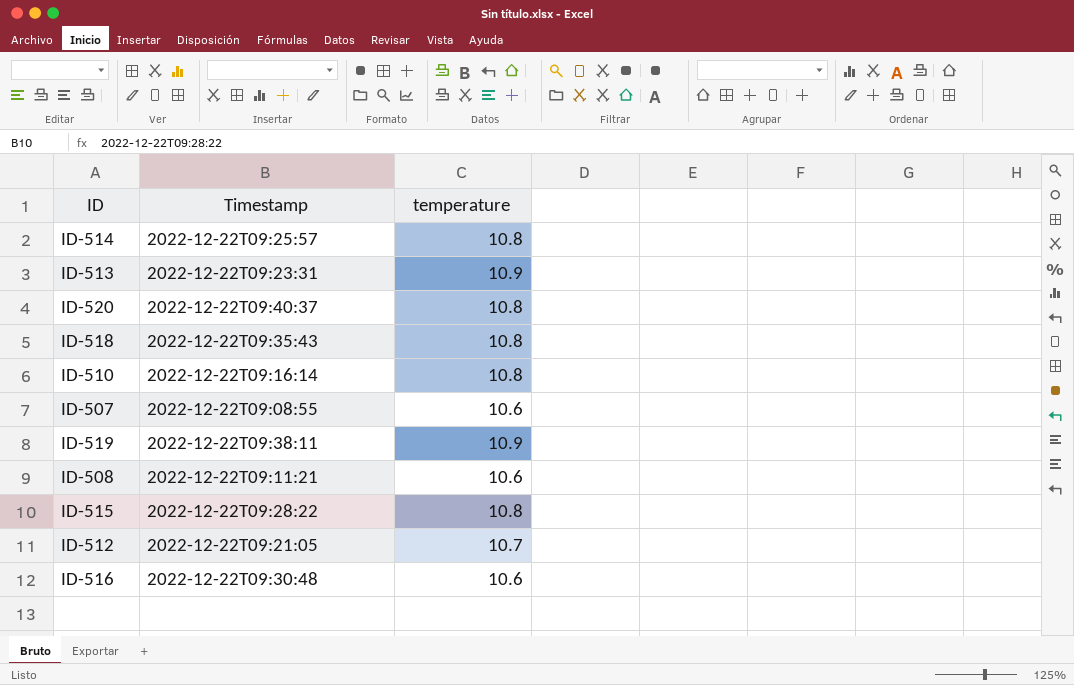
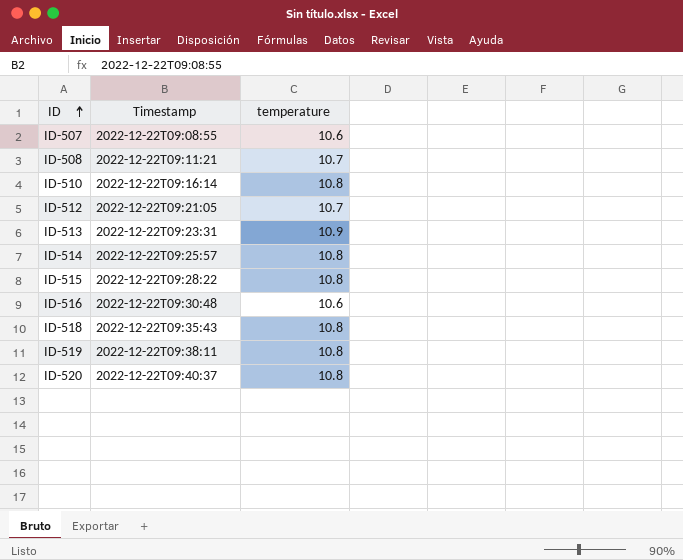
row order: none -> ID ascending
ID-508 | temperature: 10.6 -> 10.7
ID-519 | temperature: 10.9 -> 10.8

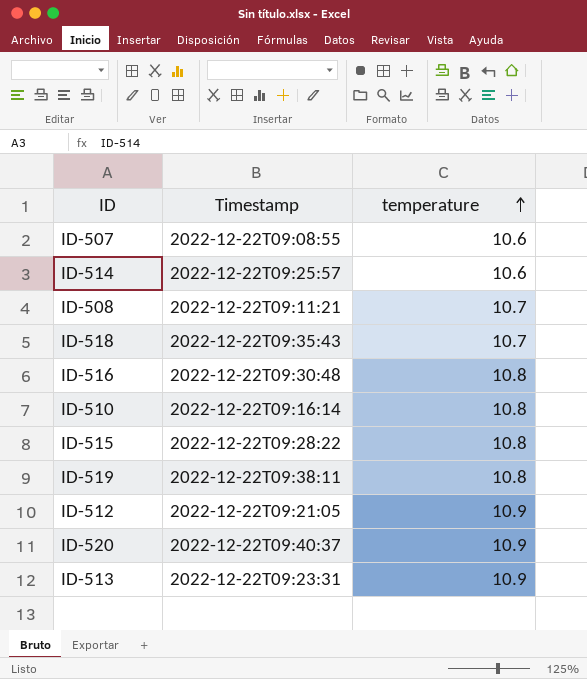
row order: ID ascending -> temperature ascending
ID-514 | temperature: 10.8 -> 10.6
ID-518 | temperature: 10.8 -> 10.7
ID-516 | temperature: 10.6 -> 10.8
ID-512 | temperature: 10.7 -> 10.9
ID-520 | temperature: 10.8 -> 10.9

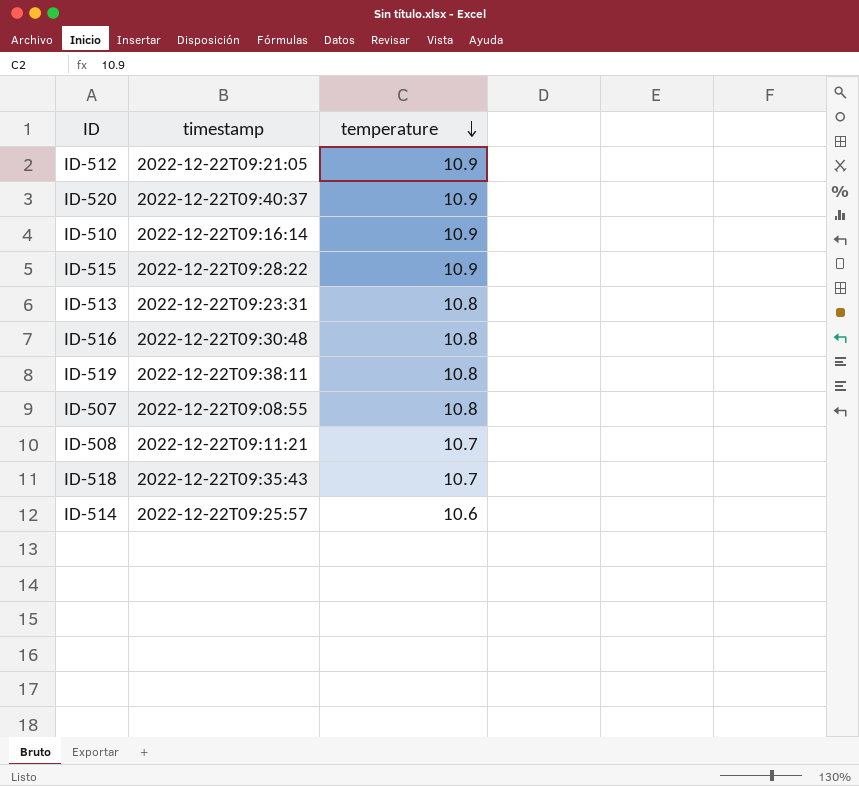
row order: temperature ascending -> temperature descending
column name: Timestamp -> timestamp
ID-510 | temperature: 10.8 -> 10.9
ID-515 | temperature: 10.8 -> 10.9
ID-513 | temperature: 10.9 -> 10.8
ID-507 | temperature: 10.6 -> 10.8

